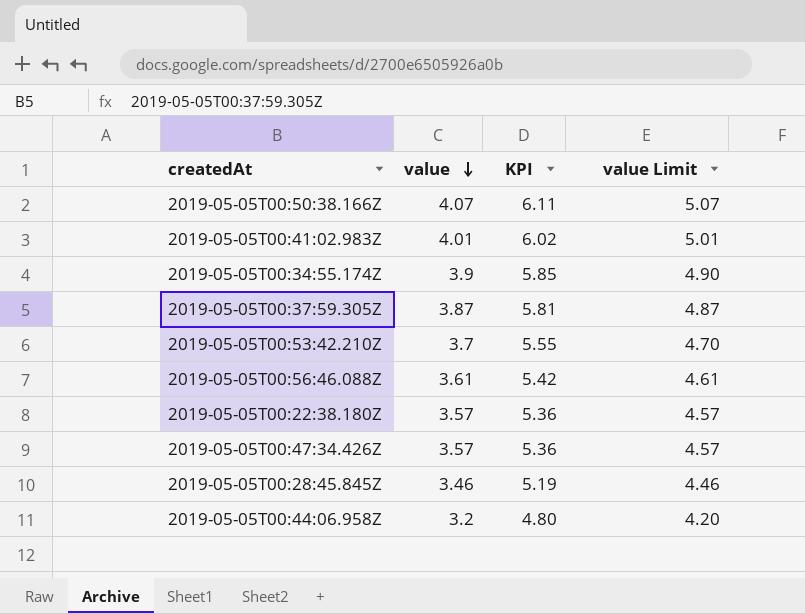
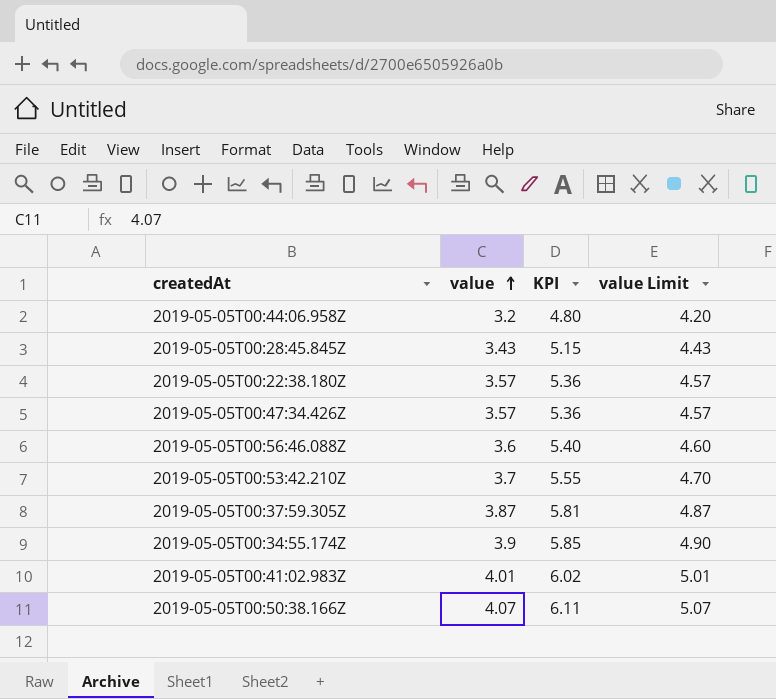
row order: value descending -> value ascending
2019-05-05T00:28:45.845Z | value: 3.46 -> 3.43
2019-05-05T00:28:45.845Z | KPI: 5.19 -> 5.15
2019-05-05T00:28:45.845Z | value Limit: 4.46 -> 4.43
2019-05-05T00:56:46.088Z | value: 3.61 -> 3.6
2019-05-05T00:56:46.088Z | KPI: 5.42 -> 5.40
2019-05-05T00:56:46.088Z | value Limit: 4.61 -> 4.60

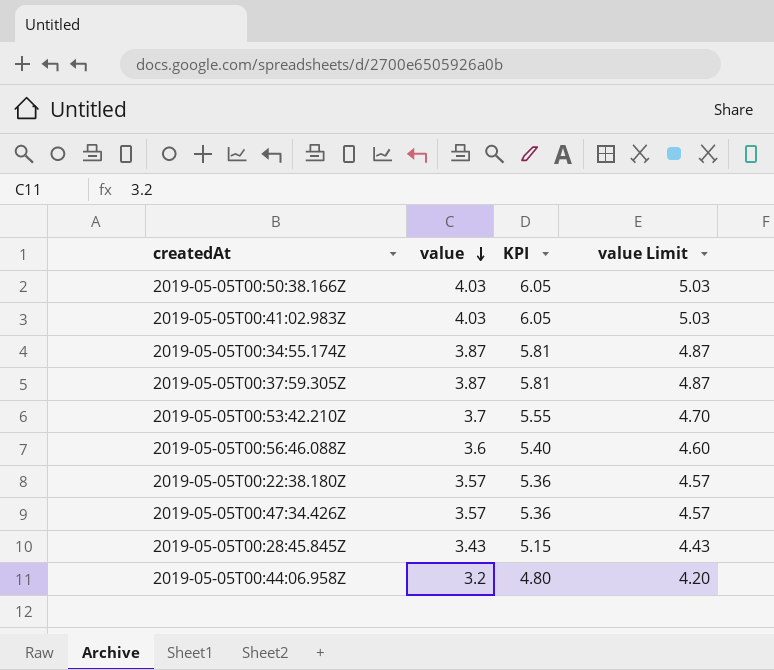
row order: value ascending -> value descending
2019-05-05T00:50:38.166Z | value: 4.07 -> 4.03
2019-05-05T00:50:38.166Z | KPI: 6.11 -> 6.05
2019-05-05T00:50:38.166Z | value Limit: 5.07 -> 5.03
2019-05-05T00:41:02.983Z | value: 4.01 -> 4.03
2019-05-05T00:41:02.983Z | KPI: 6.02 -> 6.05
2019-05-05T00:41:02.983Z | value Limit: 5.01 -> 5.03
2019-05-05T00:34:55.174Z | value: 3.9 -> 3.87
2019-05-05T00:34:55.174Z | KPI: 5.85 -> 5.81
2019-05-05T00:34:55.174Z | value Limit: 4.90 -> 4.87

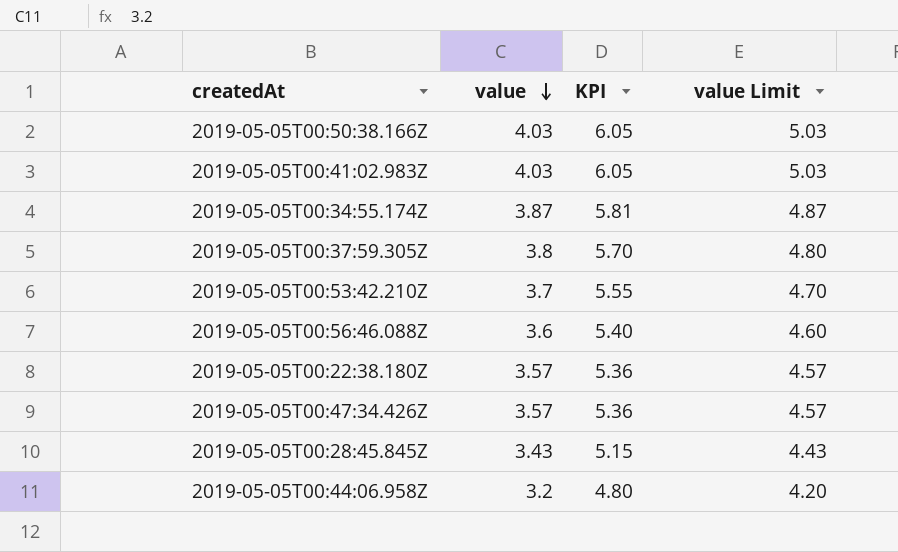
2019-05-05T00:37:59.305Z | value: 3.87 -> 3.8
2019-05-05T00:37:59.305Z | KPI: 5.81 -> 5.70
2019-05-05T00:37:59.305Z | value Limit: 4.87 -> 4.80

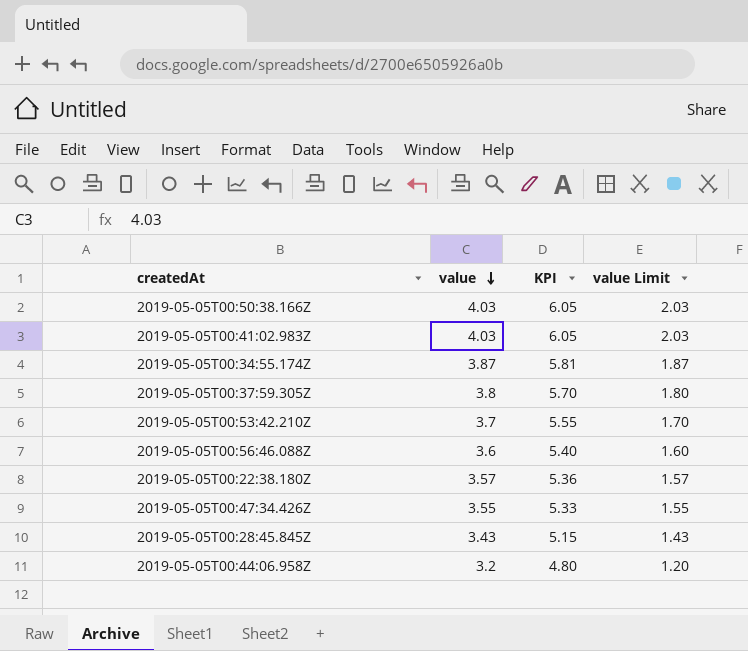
column value Limit | formula: [value] + 1 -> [value] - 2
2019-05-05T00:47:34.426Z | value: 3.57 -> 3.55
2019-05-05T00:47:34.426Z | KPI: 5.36 -> 5.33

